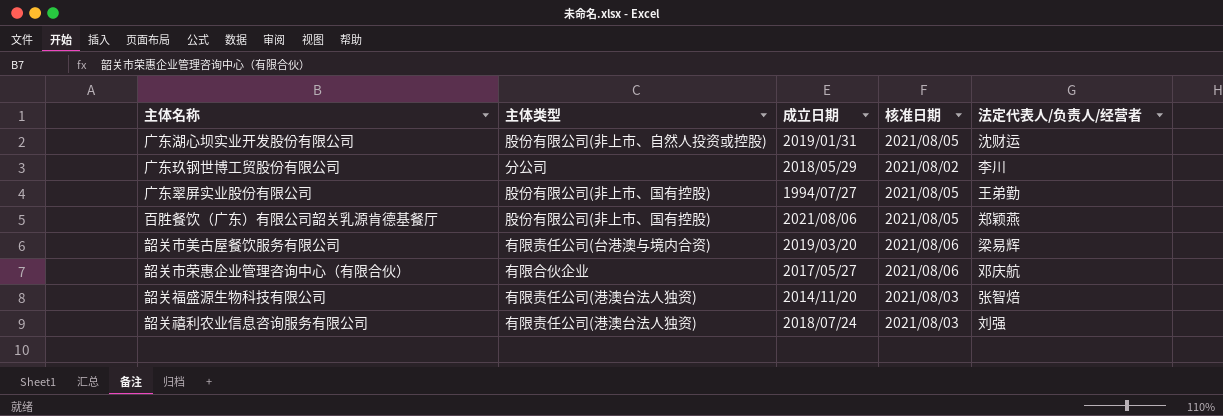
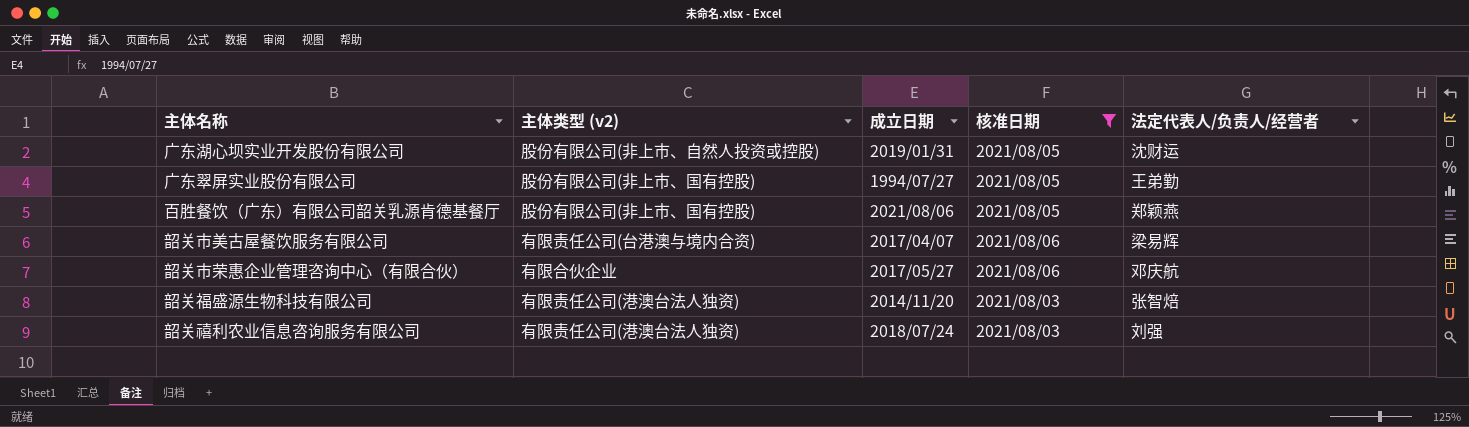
filter: none -> 核准日期 != 2021/08/02
column name: 主体类型 -> 主体类型 (v2)
韶关市美古屋餐饮服务有限公司 | 成立日期: 2019/03/20 -> 2017/04/07

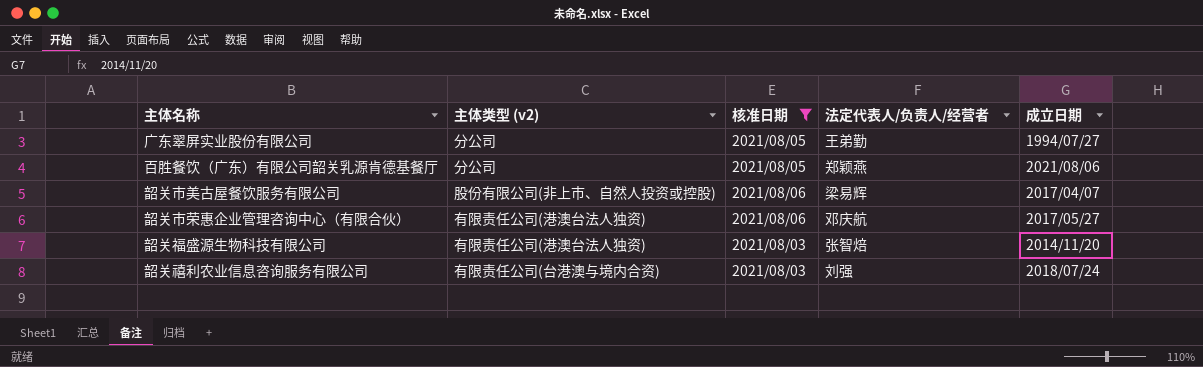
column 成立日期 | position: 3 -> 5
row 广东湖心坝实业开发股份有限公司: 股份有限公司(非上市、自然人投资或控股) | 2019/01/31 | 2021/08/05 | 沈财运 -> none
广东翠屏实业股份有限公司 | 主体类型 (v2): 股份有限公司(非上市、国有控股) -> 分公司
百胜餐饮（广东）有限公司韶关乳源肯德基餐厅 | 主体类型 (v2): 股份有限公司(非上市、国有控股) -> 分公司
韶关市美古屋餐饮服务有限公司 | 主体类型 (v2): 有限责任公司(台港澳与境内合资) -> 股份有限公司(非上市、自然人投资或控股)
韶关市荣惠企业管理咨询中心（有限合伙） | 主体类型 (v2): 有限合伙企业 -> 有限责任公司(港澳台法人独资)
韶关禧利农业信息咨询服务有限公司 | 主体类型 (v2): 有限责任公司(港澳台法人独资) -> 有限责任公司(台港澳与境内合资)

